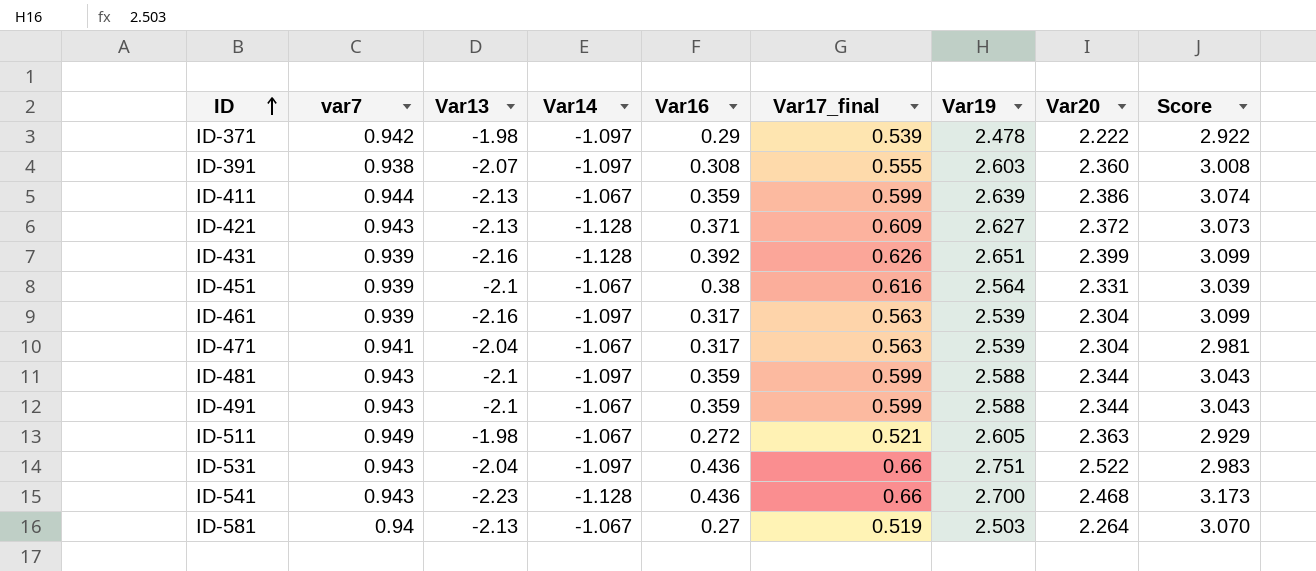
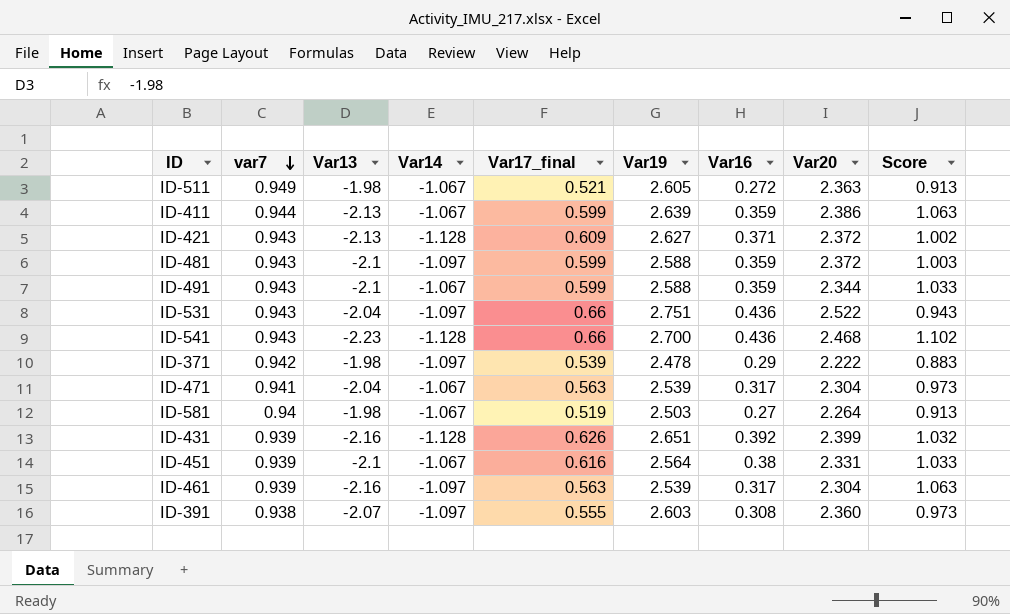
row order: ID ascending -> var7 descending
column Var16 | position: 5 -> 7
column Score | formula: [var7] - [Var13] -> [Var14] - [Var13]
ID-481 | Var20: 2.344 -> 2.372
ID-581 | Var13: -2.13 -> -1.98

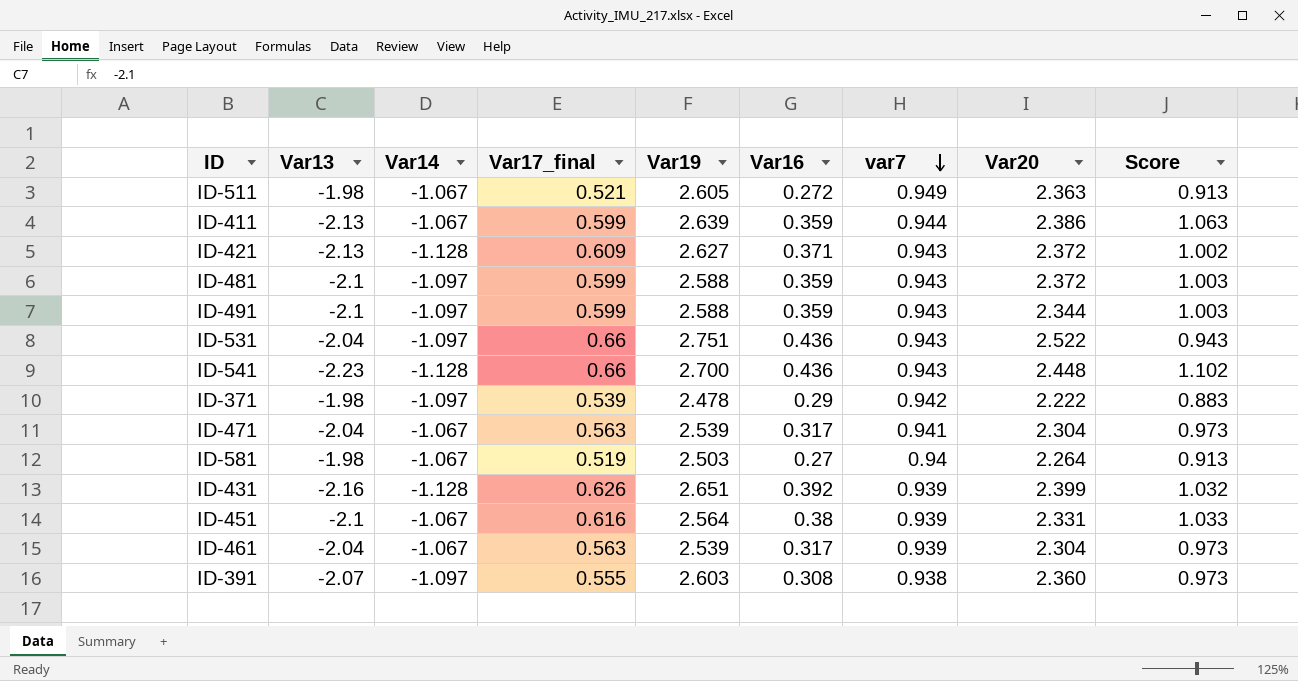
column var7 | position: 2 -> 7
ID-491 | Var14: -1.067 -> -1.097
ID-491 | Score: 1.033 -> 1.003
ID-541 | Var20: 2.468 -> 2.448
ID-461 | Var13: -2.16 -> -2.04
ID-461 | Var14: -1.097 -> -1.067
ID-461 | Score: 1.063 -> 0.973

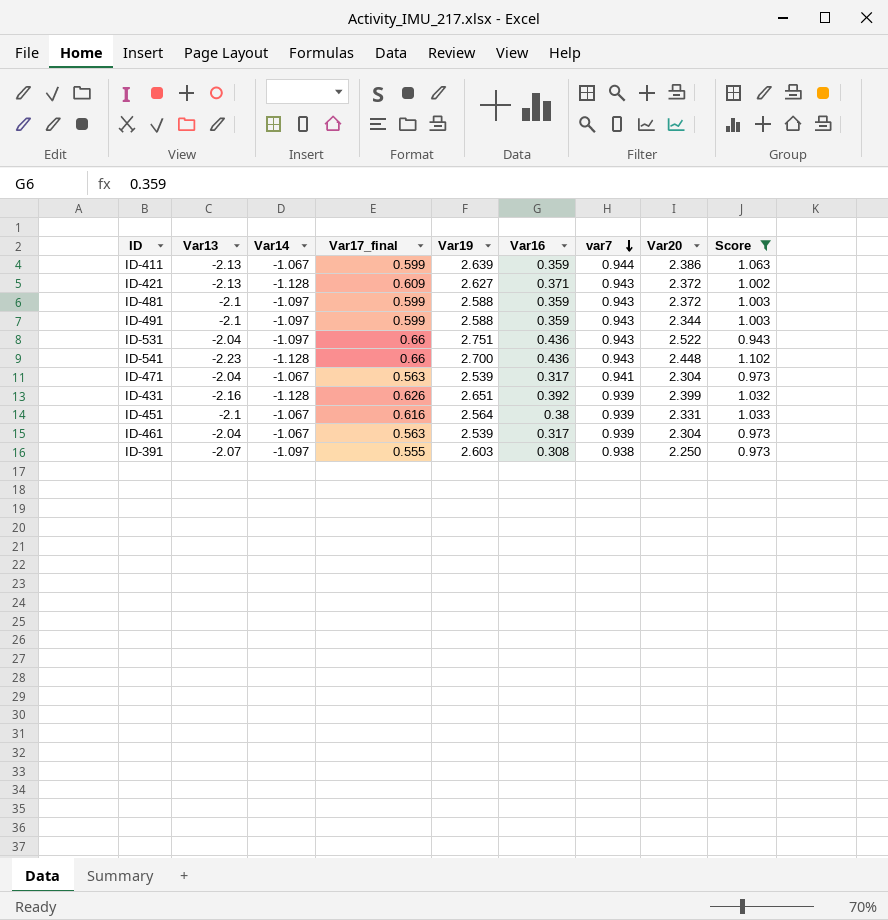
filter: none -> Score >= 0.943
ID-391 | Var20: 2.360 -> 2.250

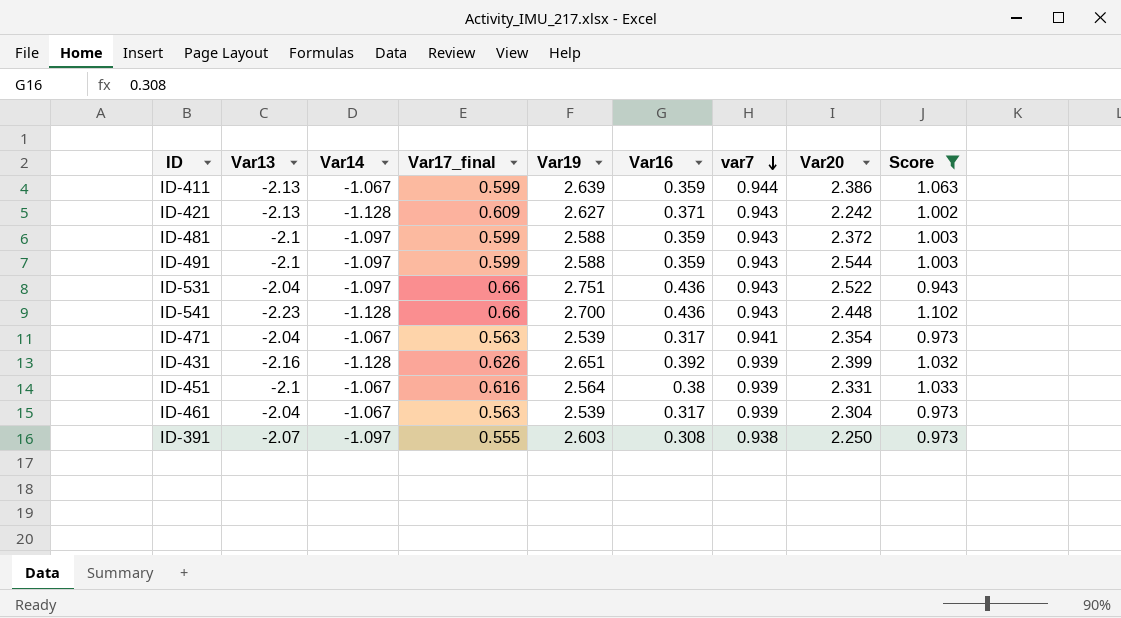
ID-421 | Var20: 2.372 -> 2.242
ID-491 | Var20: 2.344 -> 2.544
ID-471 | Var20: 2.304 -> 2.354

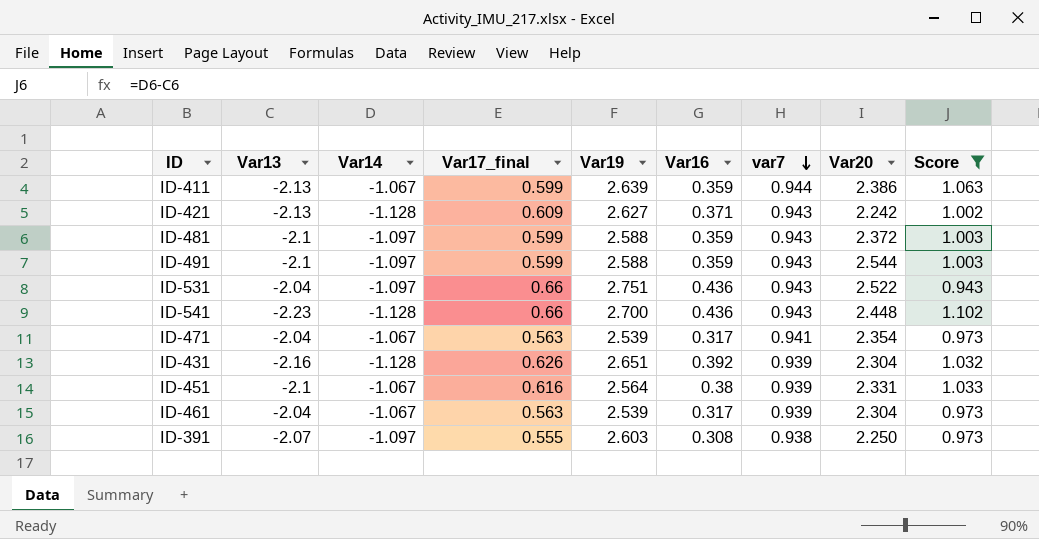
ID-431 | Var20: 2.399 -> 2.304

